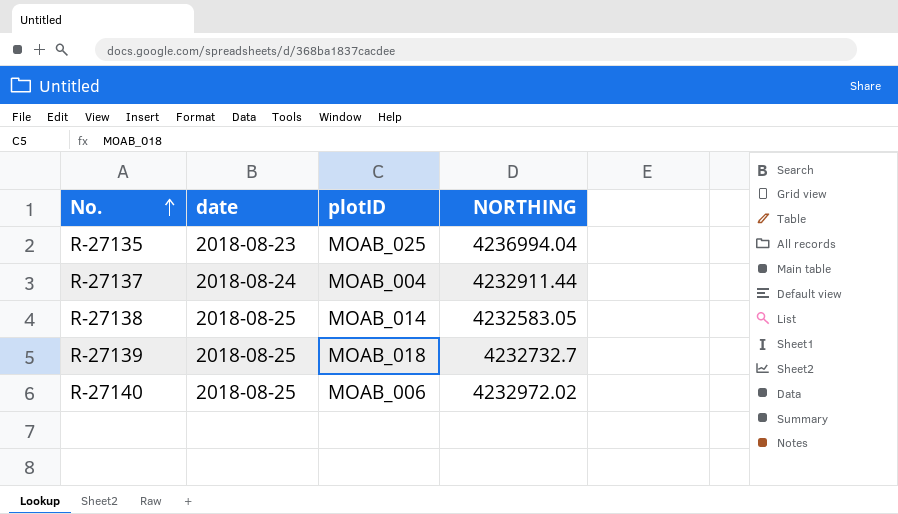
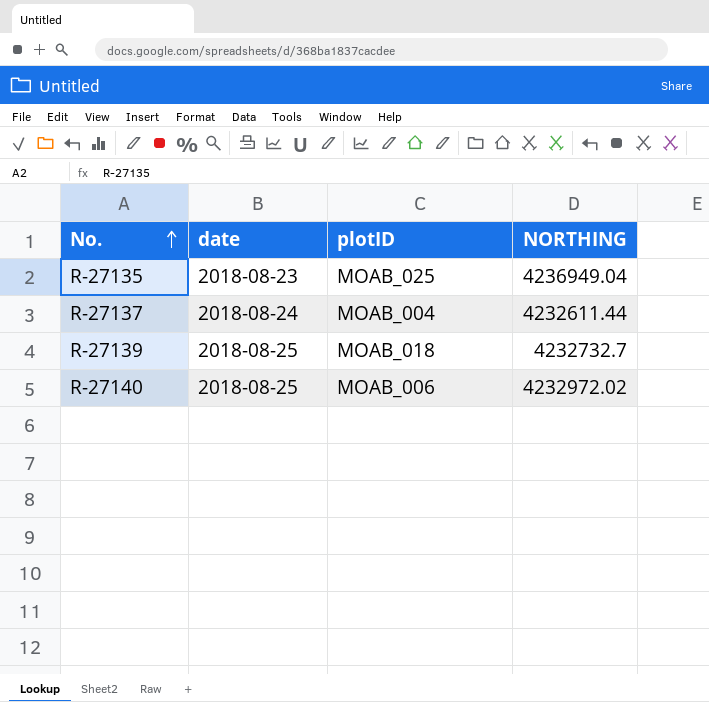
row R-27138: 2018-08-25 | MOAB_014 | 4232583.05 -> none
R-27135 | NORTHING: 4236994.04 -> 4236949.04
R-27137 | NORTHING: 4232911.44 -> 4232611.44

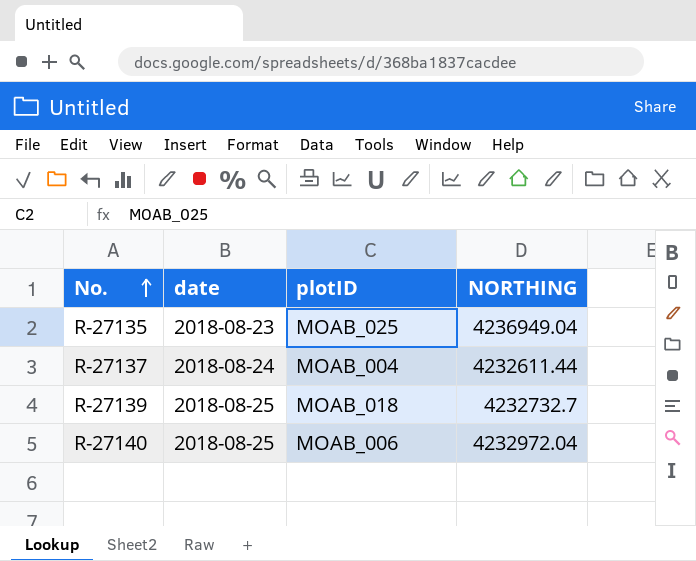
R-27140 | NORTHING: 4232972.02 -> 4232972.04

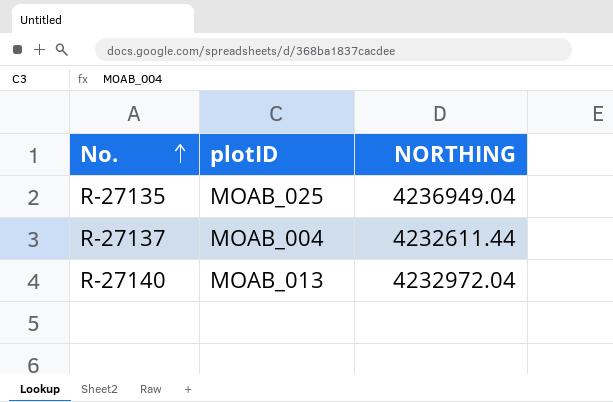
column date | position: 2 -> none
row R-27139: 2018-08-25 | MOAB_018 | 4232732.7 -> none
R-27140 | plotID: MOAB_006 -> MOAB_013

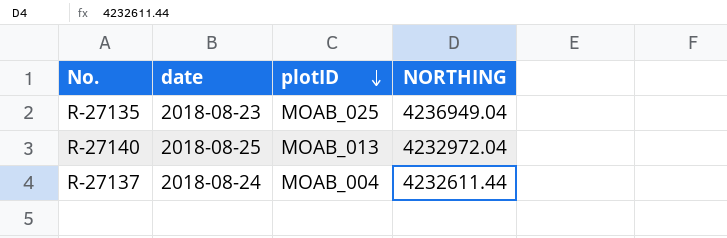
row order: No. ascending -> plotID descending
column date | position: none -> 2

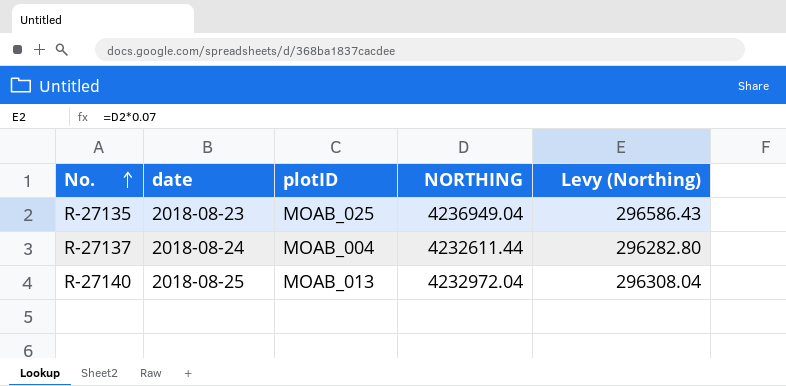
row order: plotID descending -> No. ascending
column Levy (Northing) | formula: none -> [NORTHING] * 0.07

